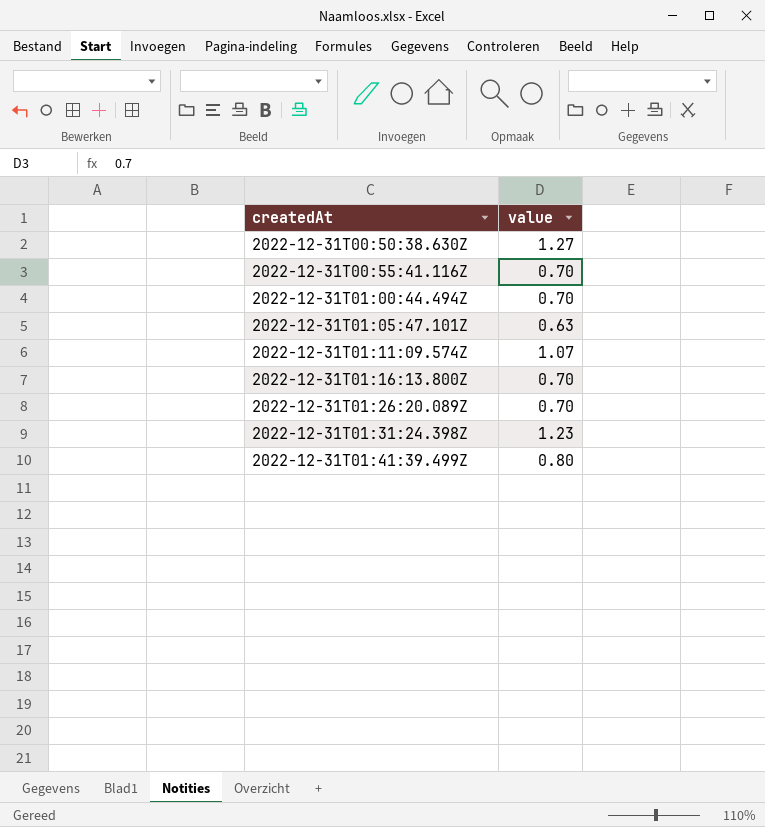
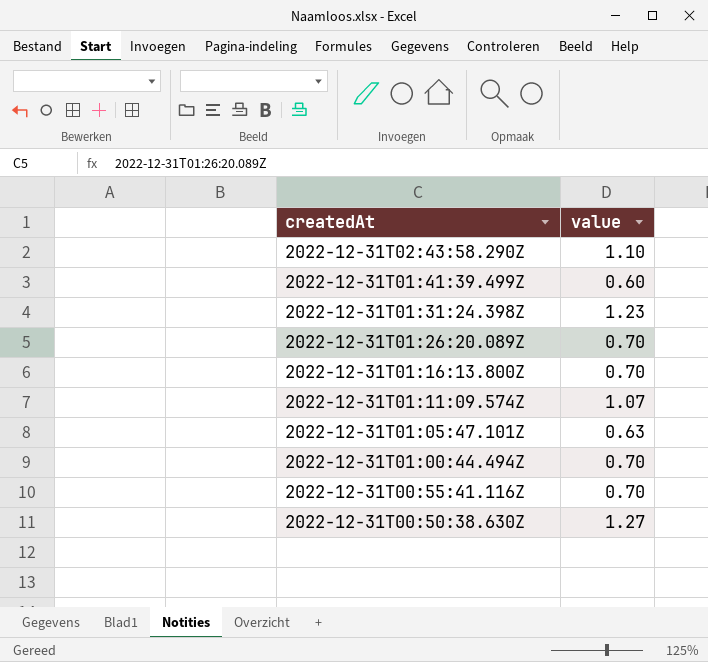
row order: createdAt ascending -> createdAt descending
row 2022-12-31T02:43:58.290Z: none -> 1.10
2022-12-31T01:41:39.499Z | value: 0.80 -> 0.60

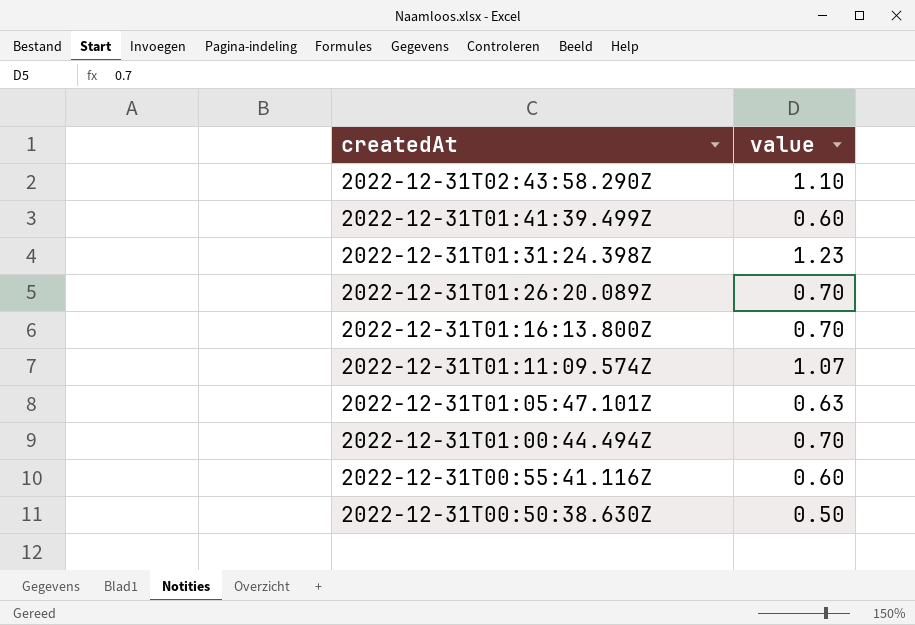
2022-12-31T00:55:41.116Z | value: 0.70 -> 0.60
2022-12-31T00:50:38.630Z | value: 1.27 -> 0.50

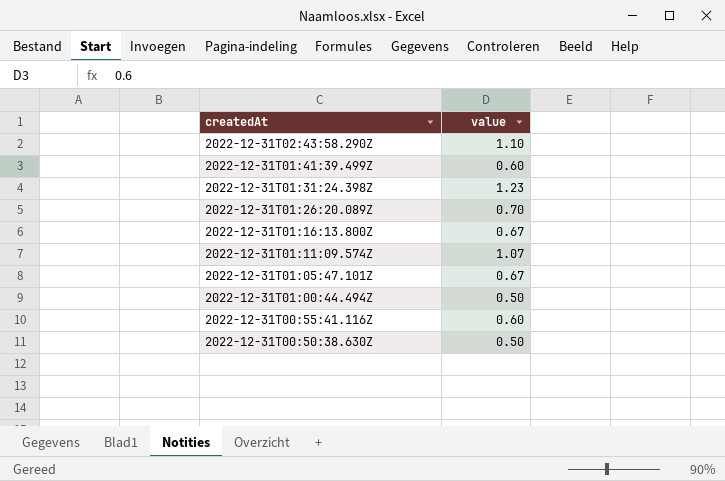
2022-12-31T01:16:13.800Z | value: 0.70 -> 0.67
2022-12-31T01:05:47.101Z | value: 0.63 -> 0.67
2022-12-31T01:00:44.494Z | value: 0.70 -> 0.50

